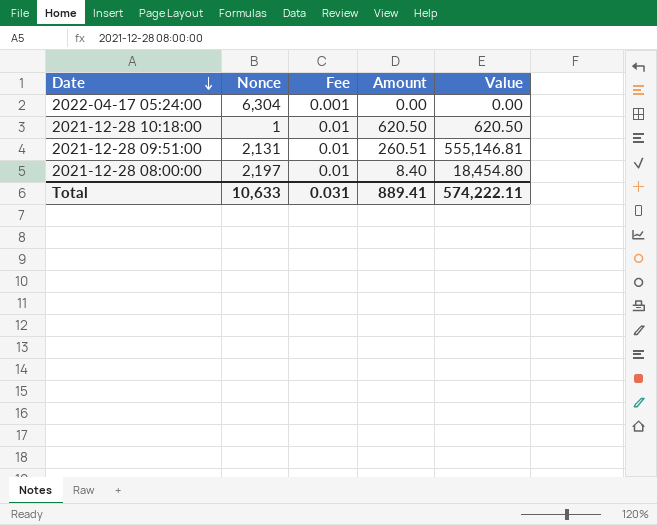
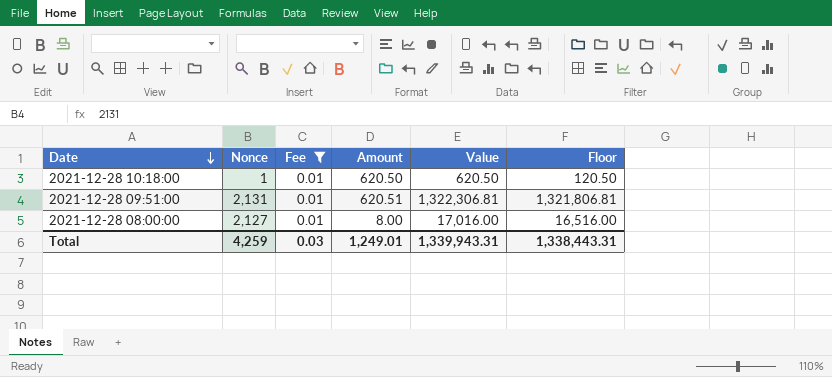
filter: none -> Fee = 0.01
column Floor | formula: none -> [Value] - 500
2021-12-28 09:51:00 | Amount: 260.51 -> 620.51
2021-12-28 09:51:00 | Value: 555,146.81 -> 1,322,306.81
2021-12-28 08:00:00 | Nonce: 2,197 -> 2,127
2021-12-28 08:00:00 | Amount: 8.40 -> 8.00
2021-12-28 08:00:00 | Value: 18,454.80 -> 17,016.00
Total | Nonce: 10,633 -> 4,259
Total | Fee: 0.031 -> 0.03
Total | Amount: 889.41 -> 1,249.01
Total | Value: 574,222.11 -> 1,339,943.31

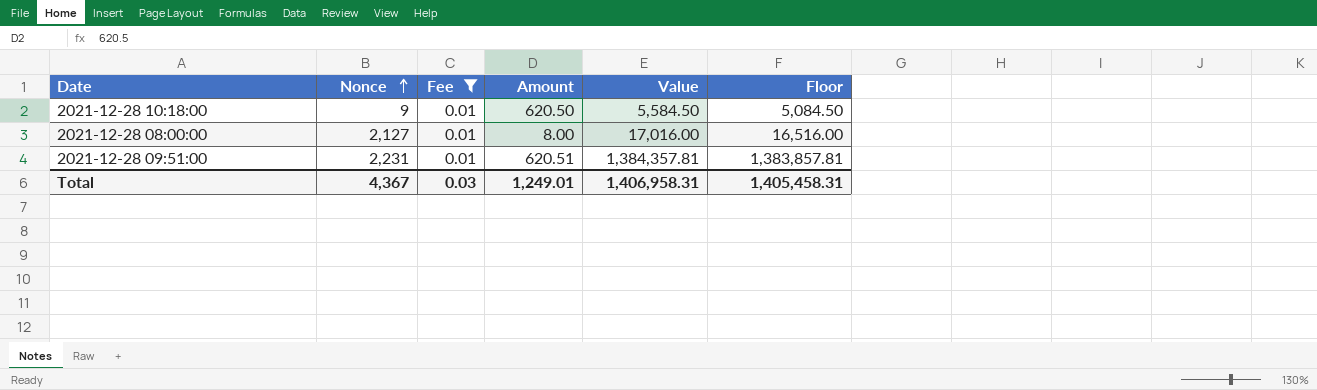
row order: Date descending -> Nonce ascending
2021-12-28 10:18:00 | Nonce: 1 -> 9
2021-12-28 10:18:00 | Value: 620.50 -> 5,584.50
2021-12-28 10:18:00 | Floor: 120.50 -> 5,084.50
2021-12-28 09:51:00 | Nonce: 2,131 -> 2,231
2021-12-28 09:51:00 | Value: 1,322,306.81 -> 1,384,357.81
2021-12-28 09:51:00 | Floor: 1,321,806.81 -> 1,383,857.81
Total | Nonce: 4,259 -> 4,367
Total | Value: 1,339,943.31 -> 1,406,958.31
Total | Floor: 1,338,443.31 -> 1,405,458.31

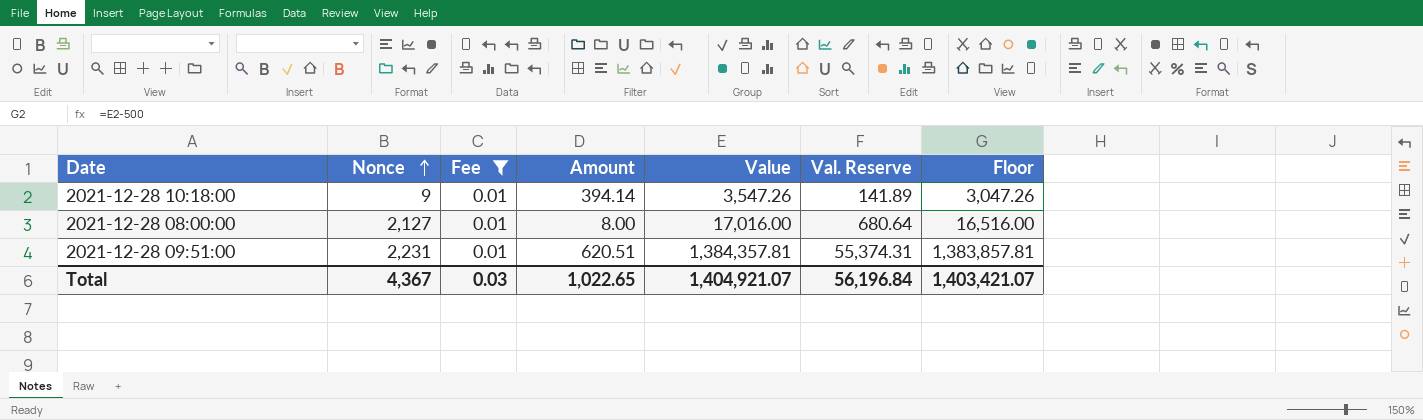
column Val. Reserve | formula: none -> [Value] * 0.04
2021-12-28 10:18:00 | Amount: 620.50 -> 394.14
2021-12-28 10:18:00 | Value: 5,584.50 -> 3,547.26
2021-12-28 10:18:00 | Floor: 5,084.50 -> 3,047.26
Total | Amount: 1,249.01 -> 1,022.65
Total | Value: 1,406,958.31 -> 1,404,921.07
Total | Floor: 1,405,458.31 -> 1,403,421.07

